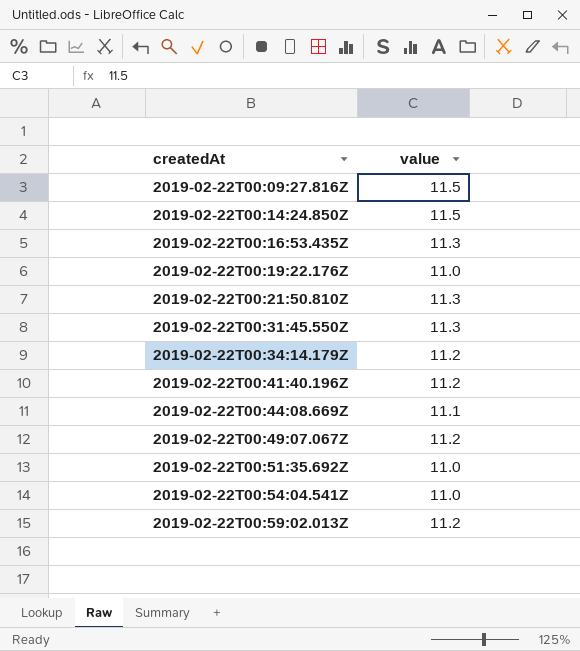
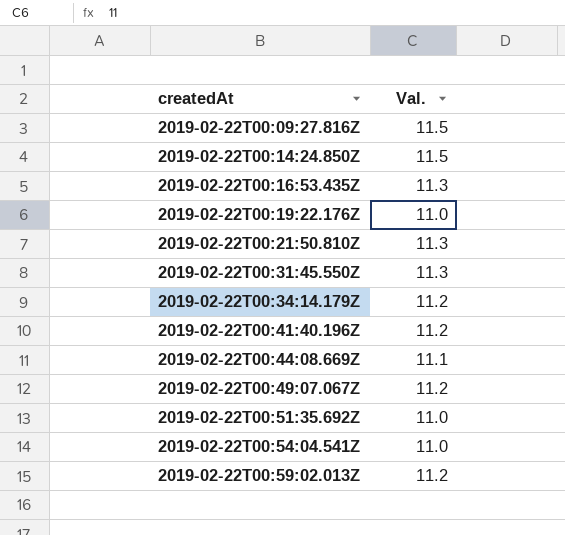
column name: value -> Val.

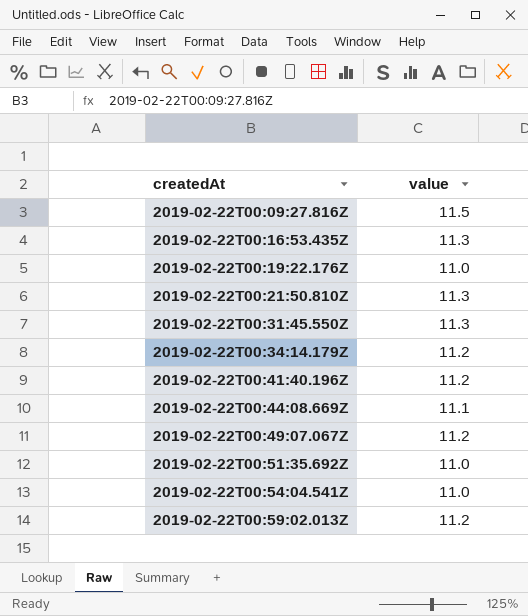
column name: Val. -> value
row 2019-02-22T00:14:24.850Z: 11.5 -> none

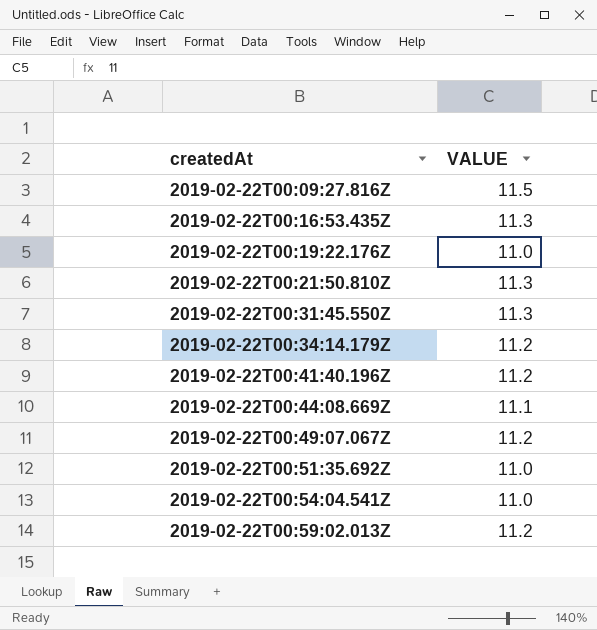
column name: value -> VALUE

